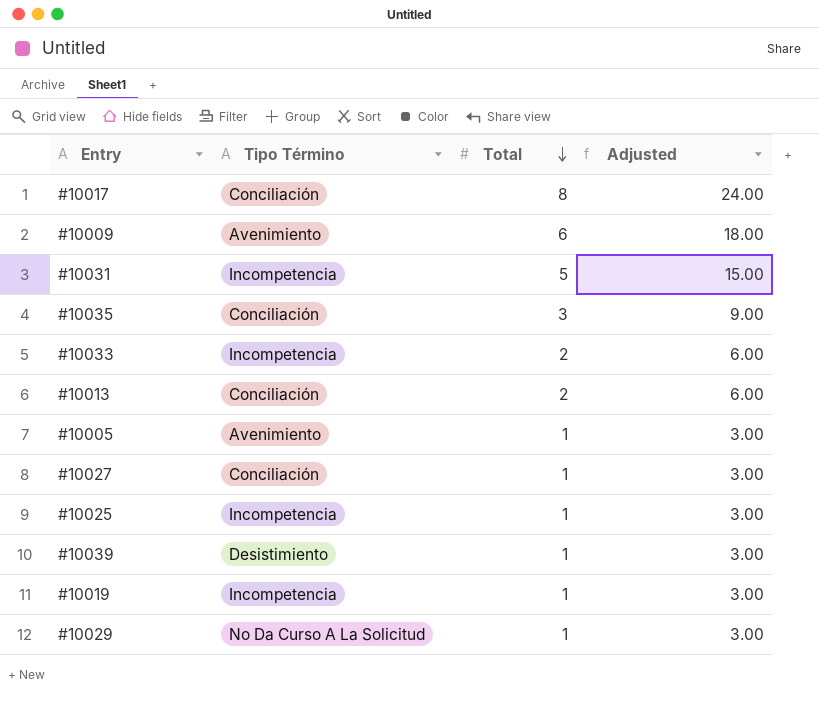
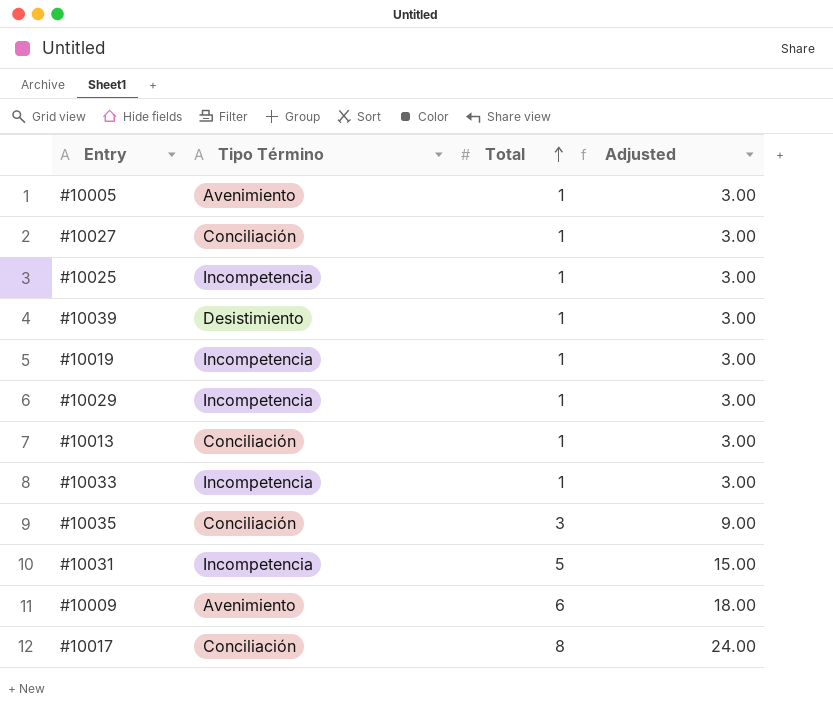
row order: Total descending -> Total ascending
#10029 | Tipo Término: No Da Curso A La Solicitud -> Incompetencia
#10013 | Total: 2 -> 1
#10013 | Adjusted: 6.00 -> 3.00
#10033 | Total: 2 -> 1
#10033 | Adjusted: 6.00 -> 3.00

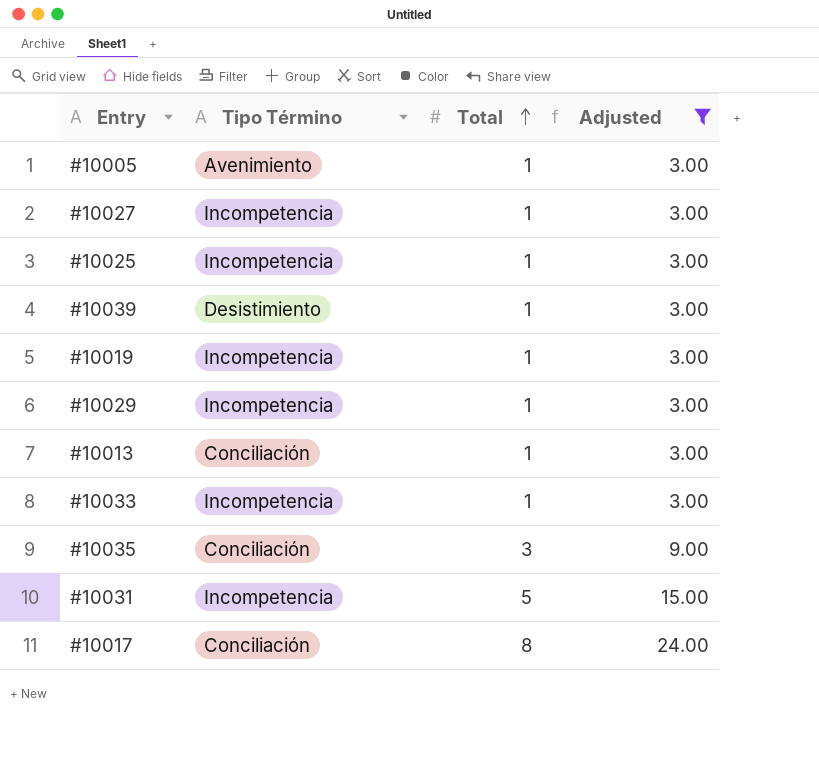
filter: none -> Adjusted != 18.00
#10027 | Tipo Término: Conciliación -> Incompetencia

